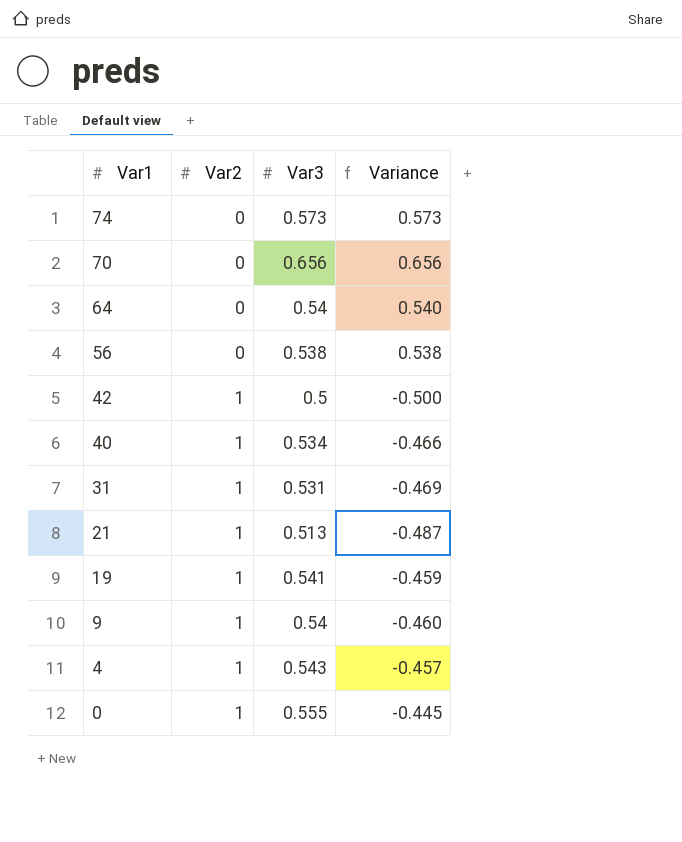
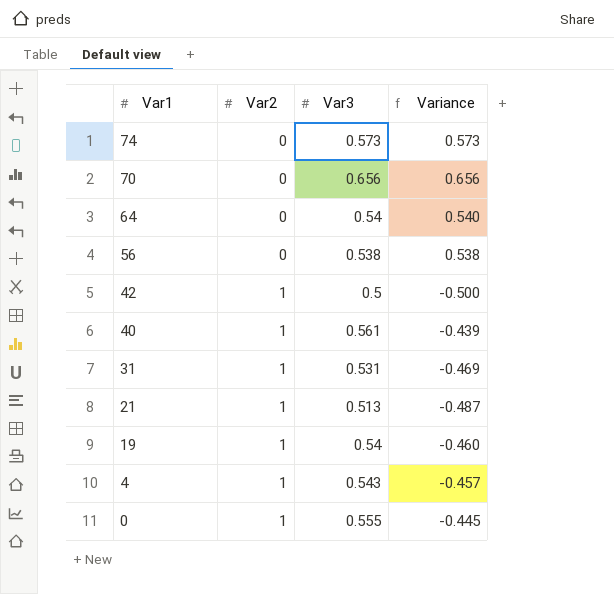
row 9: 1 | 0.54 | -0.460 -> none
40 | Var3: 0.534 -> 0.561
40 | Variance: -0.466 -> -0.439
19 | Var3: 0.541 -> 0.54
19 | Variance: -0.459 -> -0.460

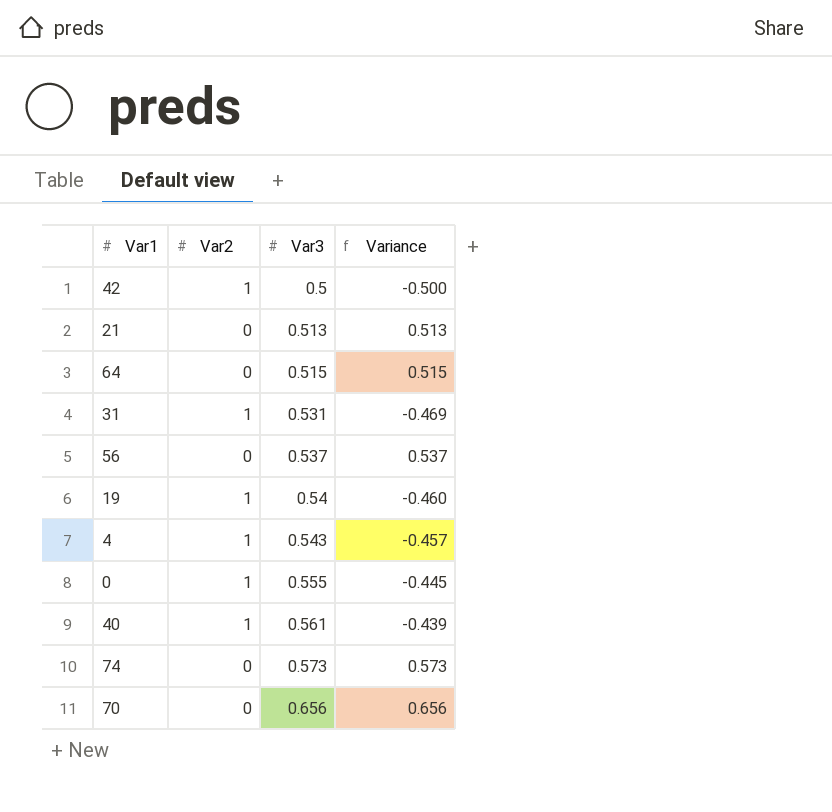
row order: Var1 descending -> Var3 ascending
21 | Var2: 1 -> 0
21 | Variance: -0.487 -> 0.513
64 | Var3: 0.54 -> 0.515
64 | Variance: 0.540 -> 0.515
56 | Var3: 0.538 -> 0.537
56 | Variance: 0.538 -> 0.537

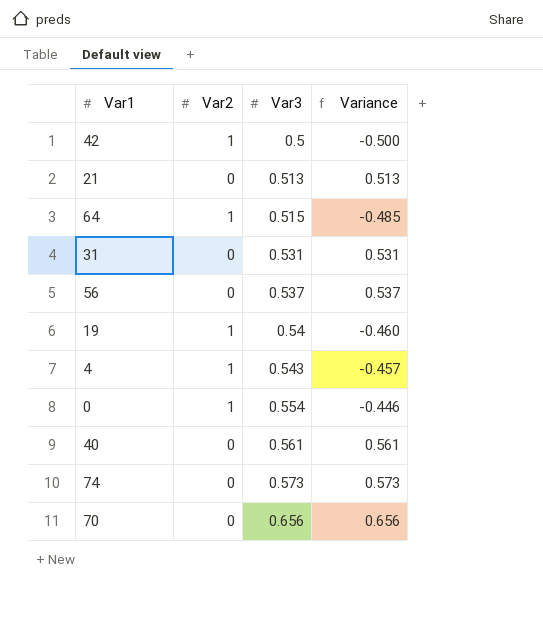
64 | Var2: 0 -> 1
64 | Variance: 0.515 -> -0.485
31 | Var2: 1 -> 0
31 | Variance: -0.469 -> 0.531
0 | Var3: 0.555 -> 0.554
0 | Variance: -0.445 -> -0.446
40 | Var2: 1 -> 0
40 | Variance: -0.439 -> 0.561

